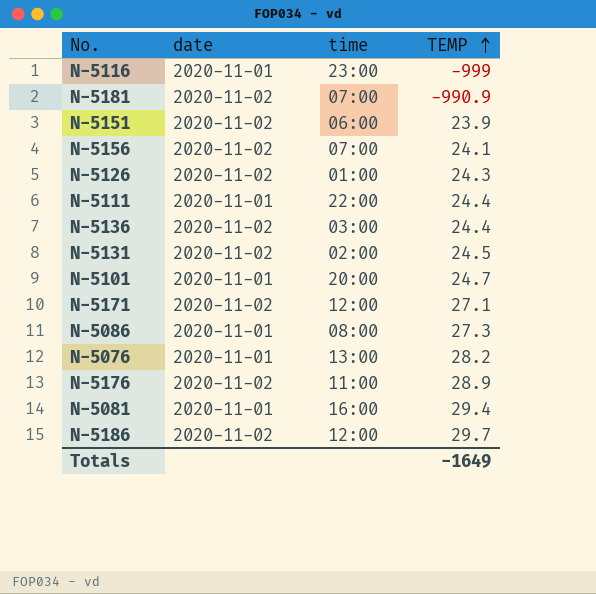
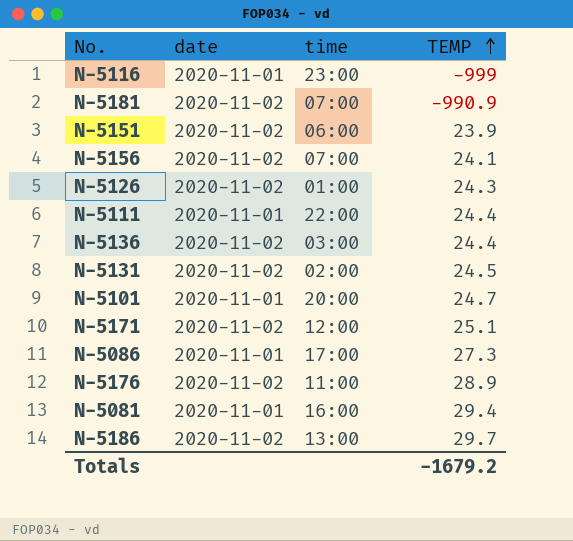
row N-5076: 2020-11-01 | 13:00 | 28.2 -> none
N-5171 | TEMP: 27.1 -> 25.1
N-5086 | time: 08:00 -> 17:00
N-5186 | time: 12:00 -> 13:00
Totals | TEMP: -1649 -> -1679.2

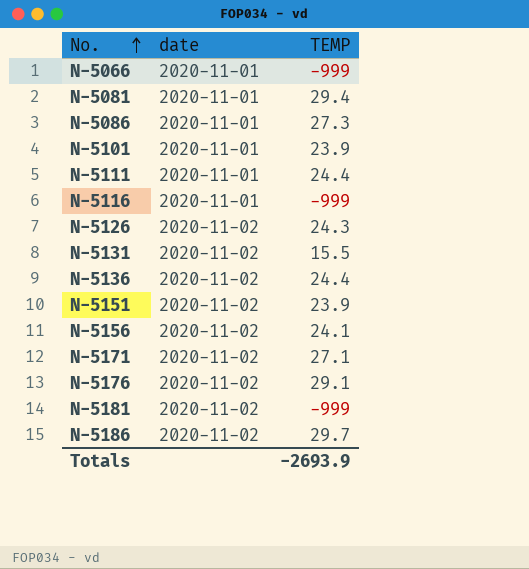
row order: TEMP ascending -> No. ascending
column time | position: 3 -> none
row N-5066: none -> 2020-11-01 | -999
N-5101 | TEMP: 24.7 -> 23.9
N-5131 | TEMP: 24.5 -> 15.5
N-5171 | TEMP: 25.1 -> 27.1
N-5176 | TEMP: 28.9 -> 29.1
N-5181 | TEMP: -990.9 -> -999
Totals | TEMP: -1679.2 -> -2693.9

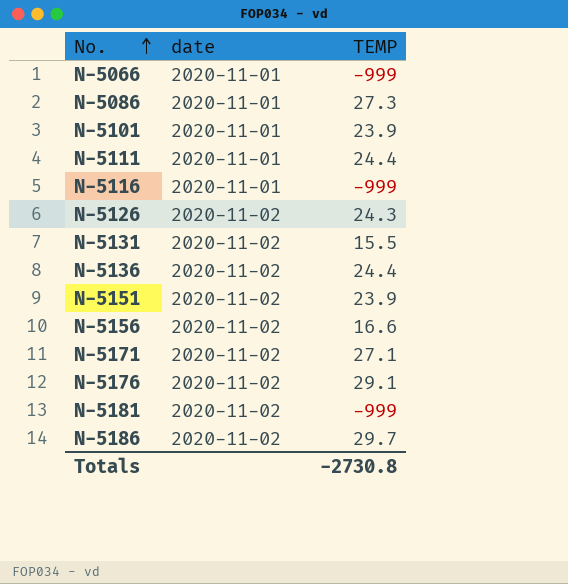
row N-5081: 2020-11-01 | 29.4 -> none
N-5156 | TEMP: 24.1 -> 16.6
Totals | TEMP: -2693.9 -> -2730.8

